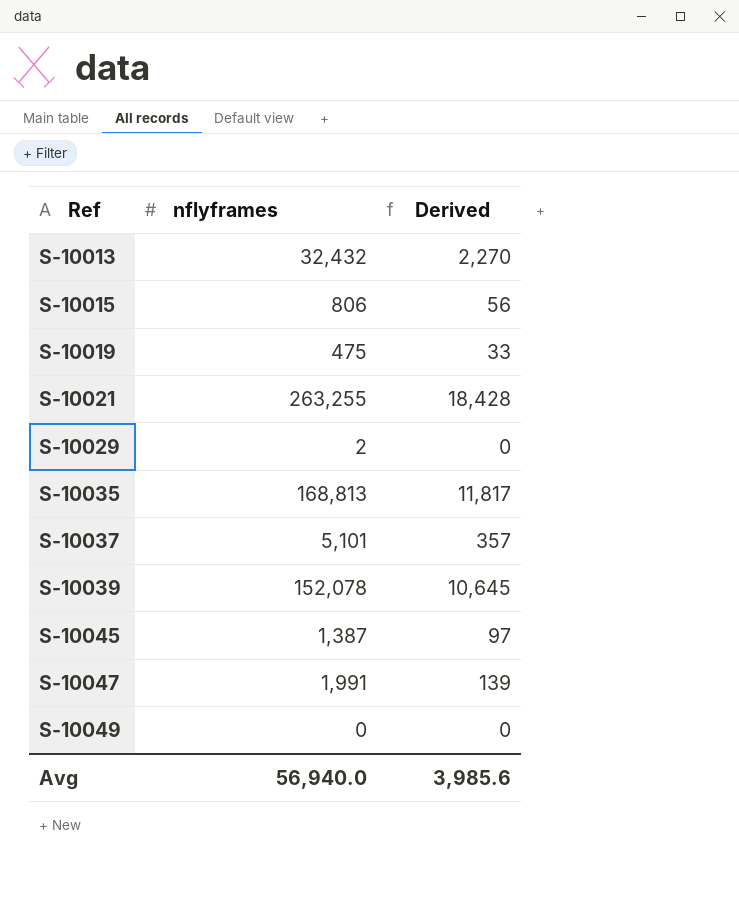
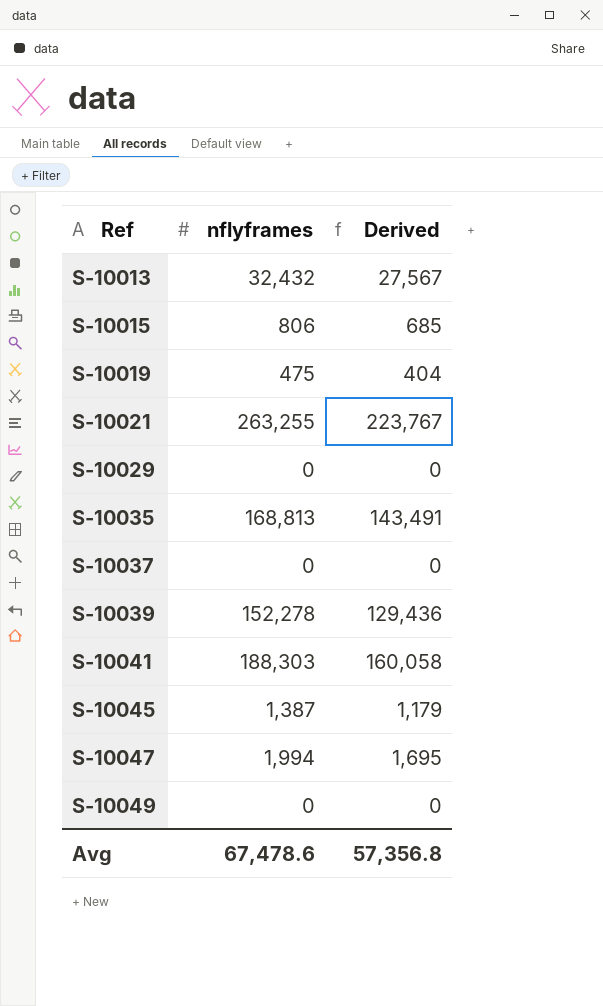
column Derived | formula: [nflyframes] * 0.07 -> [nflyframes] * 0.85
S-10029 | nflyframes: 2 -> 0
S-10037 | nflyframes: 5,101 -> 0
S-10039 | nflyframes: 152,078 -> 152,278
row S-10041: none -> 188,303 | 160,058
S-10047 | nflyframes: 1,991 -> 1,994
Avg | nflyframes: 56,940.0 -> 67,478.6
Avg | Derived: 3,985.6 -> 57,356.8

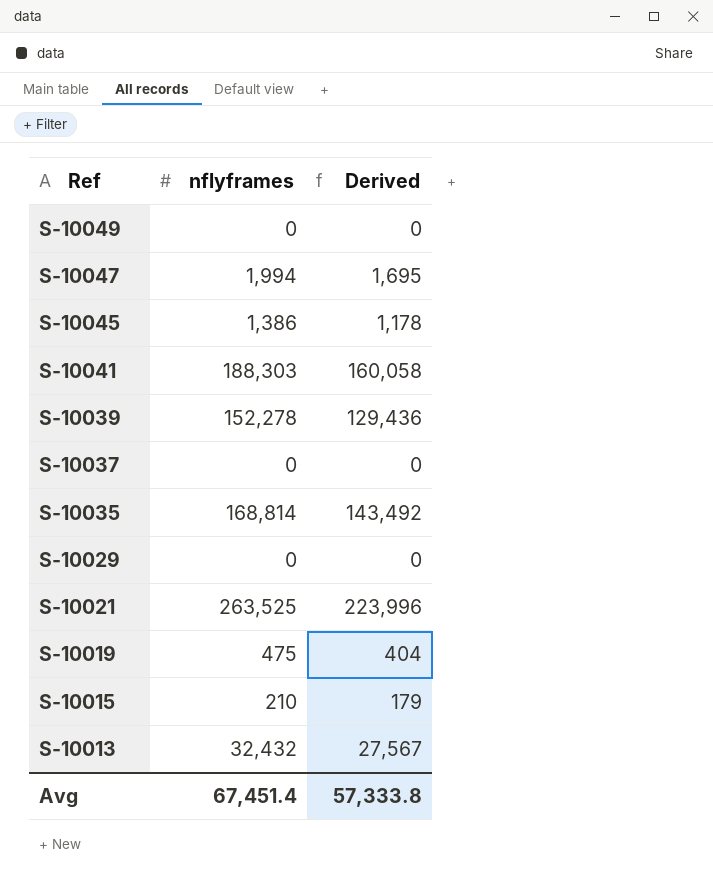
row order: Ref ascending -> Ref descending
S-10045 | nflyframes: 1,387 -> 1,386
S-10045 | Derived: 1,179 -> 1,178
S-10035 | nflyframes: 168,813 -> 168,814
S-10035 | Derived: 143,491 -> 143,492
S-10021 | nflyframes: 263,255 -> 263,525
S-10021 | Derived: 223,767 -> 223,996
S-10015 | nflyframes: 806 -> 210
S-10015 | Derived: 685 -> 179
Avg | nflyframes: 67,478.6 -> 67,451.4
Avg | Derived: 57,356.8 -> 57,333.8

